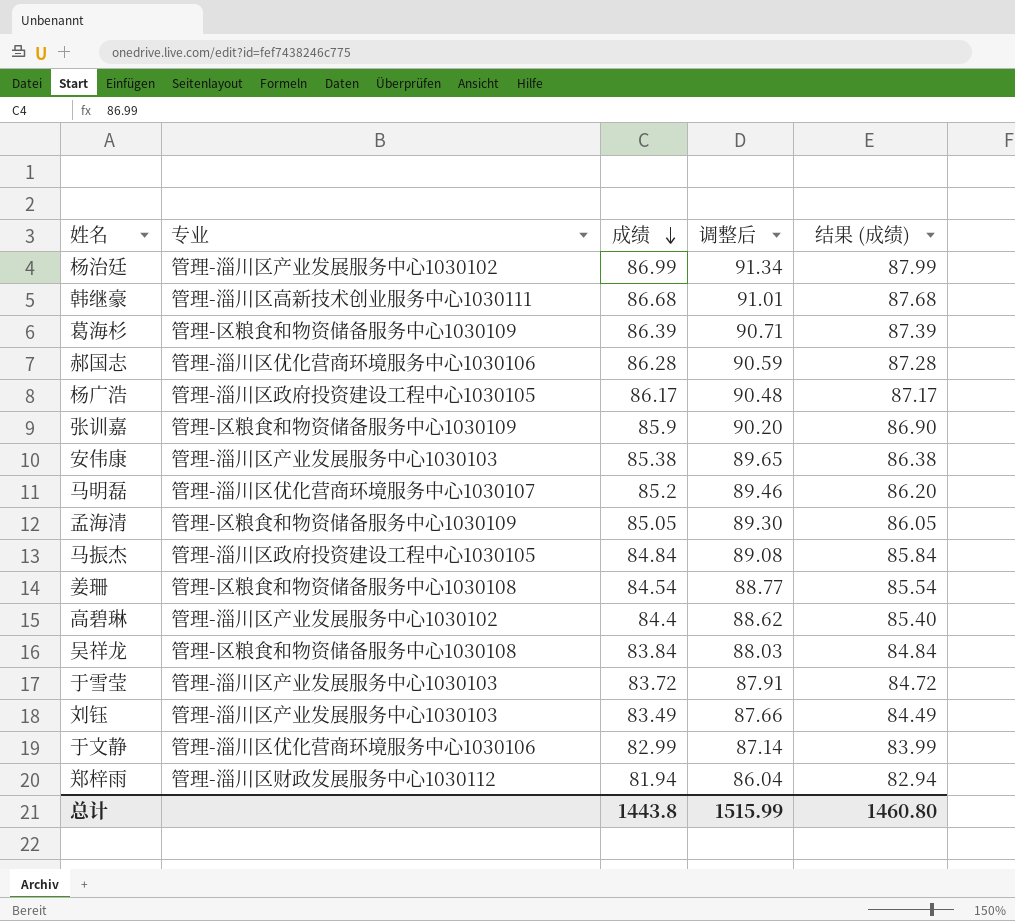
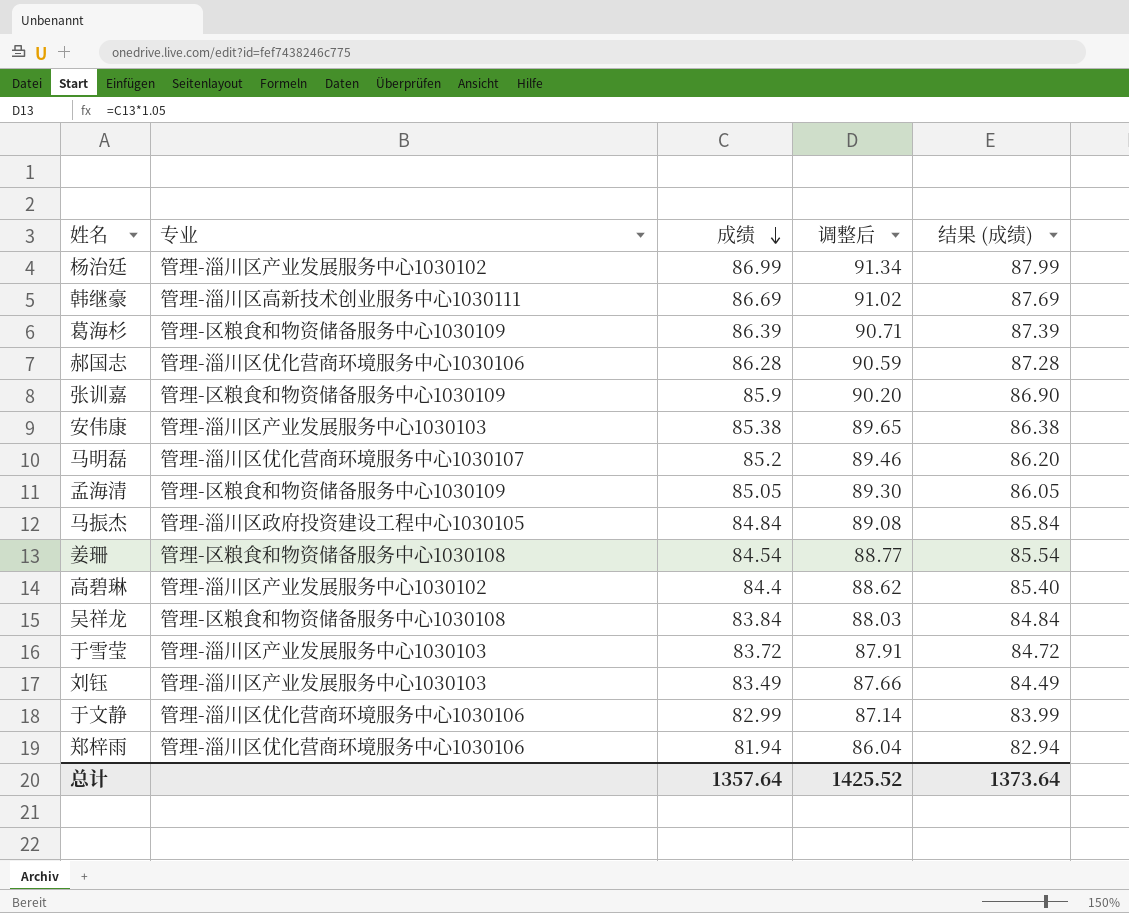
row 杨广浩: 管理-淄川区政府投资建设工程中心1030105 | 86.17 | 90.48 | 87.17 -> none
韩继豪 | 成绩: 86.68 -> 86.69
韩继豪 | 调整后: 91.01 -> 91.02
韩继豪 | 结果 (成绩): 87.68 -> 87.69
郑梓雨 | 专业: 管理-淄川区财政发展服务中心1030112 -> 管理-淄川区优化营商环境服务中心1030106
总计 | 成绩: 1443.8 -> 1357.64
总计 | 调整后: 1515.99 -> 1425.52
总计 | 结果 (成绩): 1460.80 -> 1373.64

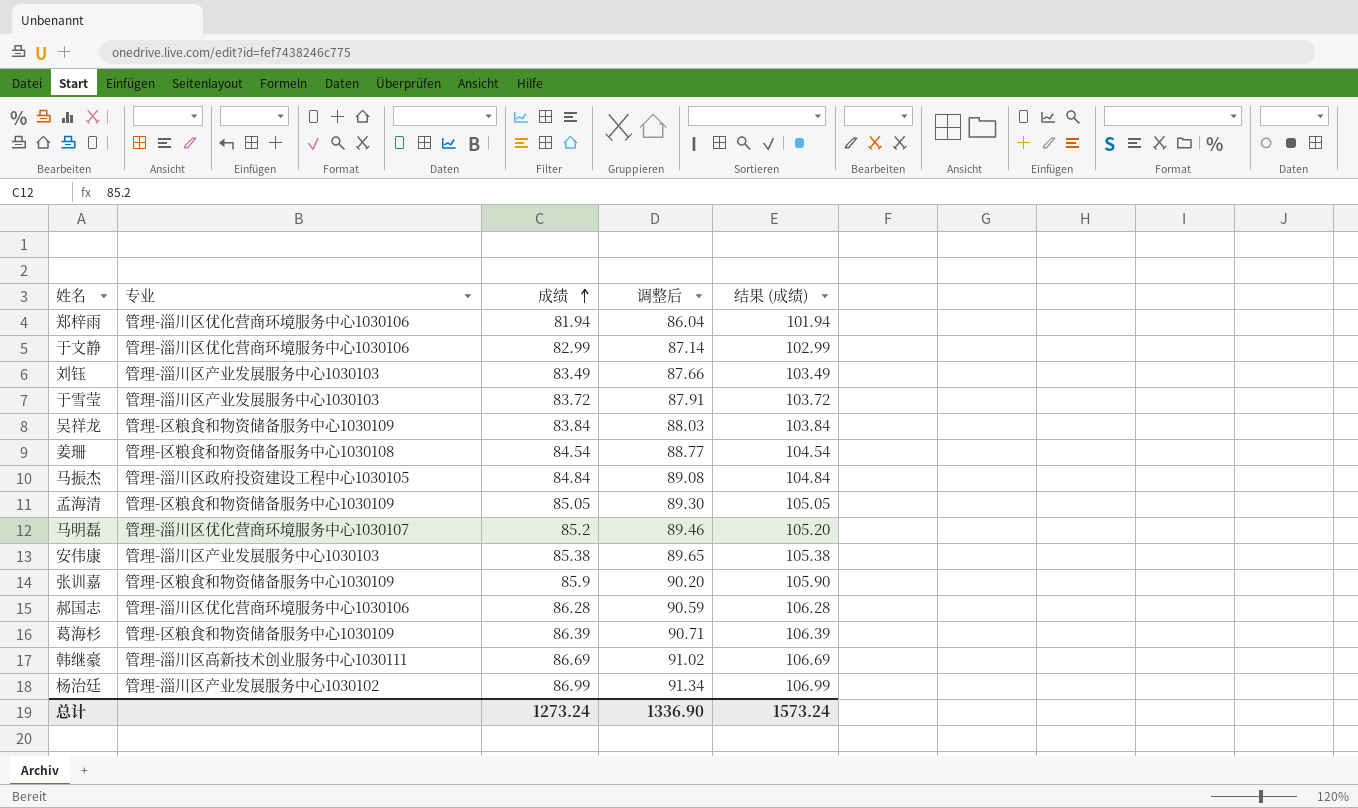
row order: 成绩 descending -> 成绩 ascending
column 结果 (成绩) | formula: [成绩] + 1 -> [成绩] + 20
row 高碧琳: 管理-淄川区产业发展服务中心1030102 | 84.4 | 88.62 | 85.40 -> none
吴祥龙 | 专业: 管理-区粮食和物资储备服务中心1030108 -> 管理-区粮食和物资储备服务中心1030109
总计 | 成绩: 1357.64 -> 1273.24
总计 | 调整后: 1425.52 -> 1336.90
总计 | 结果 (成绩): 1373.64 -> 1573.24

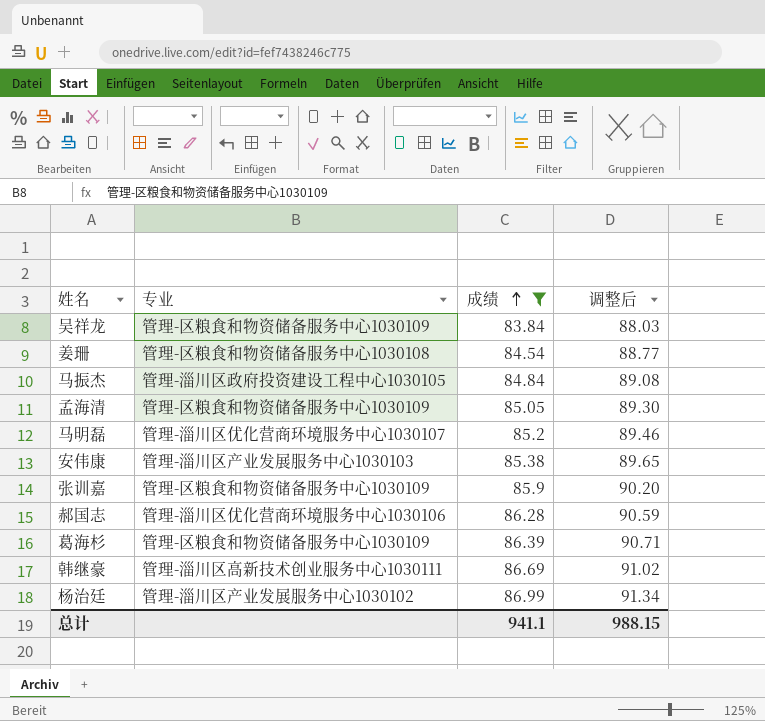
filter: none -> 成绩 >= 83.84
column 结果 (成绩) | formula: [成绩] + 20 -> none
总计 | 成绩: 1273.24 -> 941.1
总计 | 调整后: 1336.90 -> 988.15

